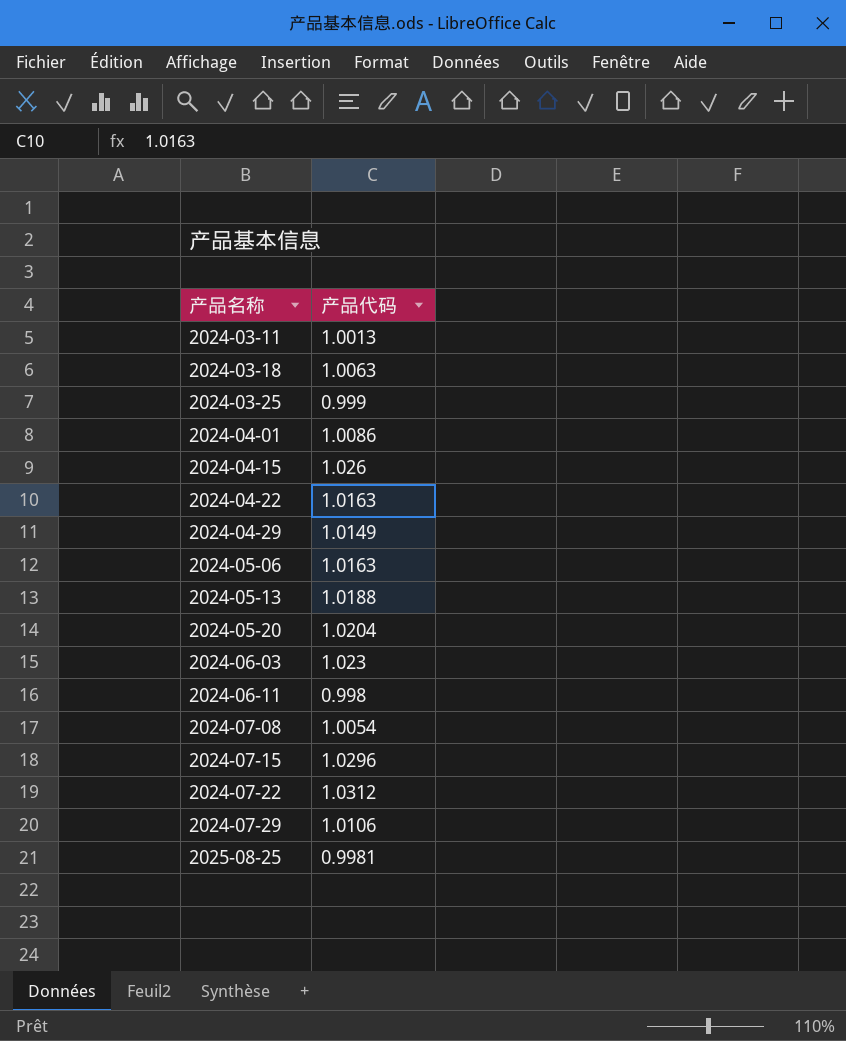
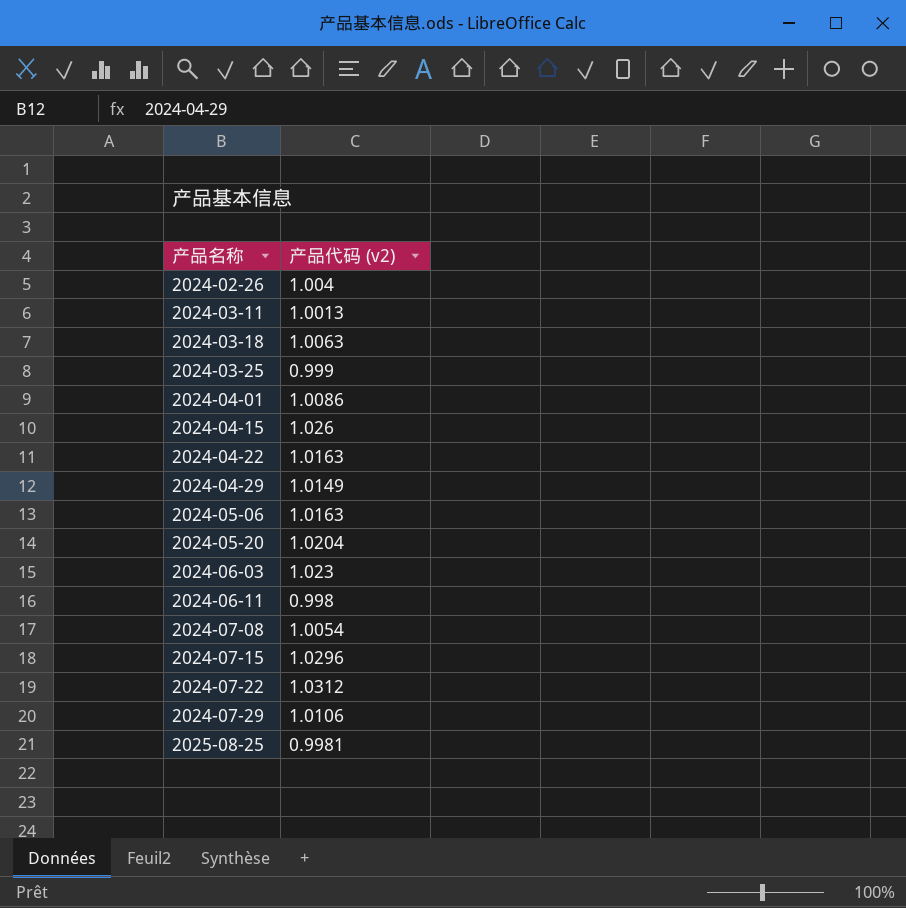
column name: 产品代码 -> 产品代码 (v2)
row 2024-05-13: 1.0188 -> none
row 2024-02-26: none -> 1.004

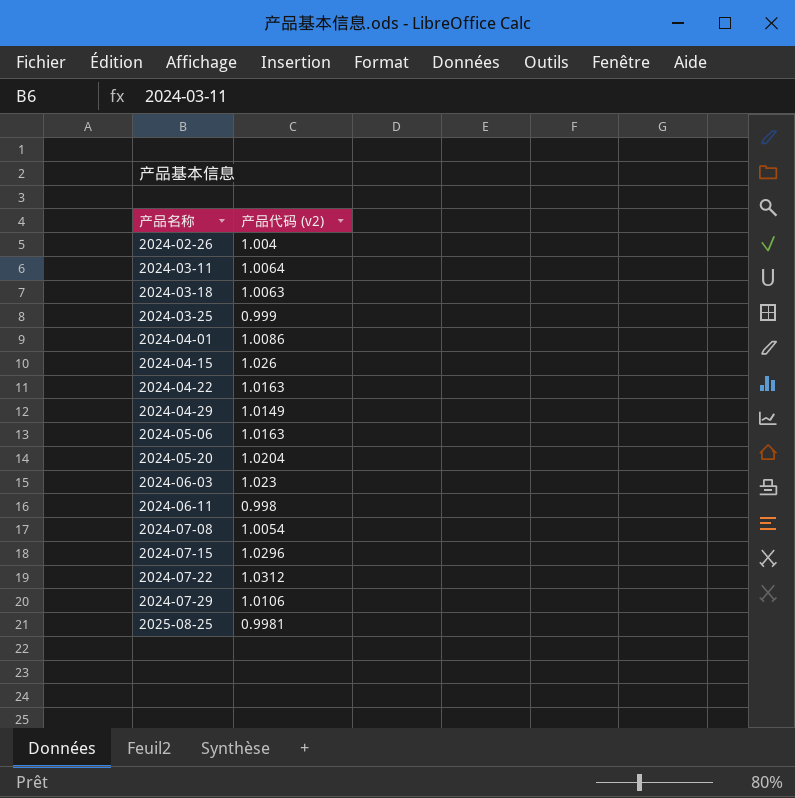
2024-03-11 | 产品代码 (v2): 1.0013 -> 1.0064

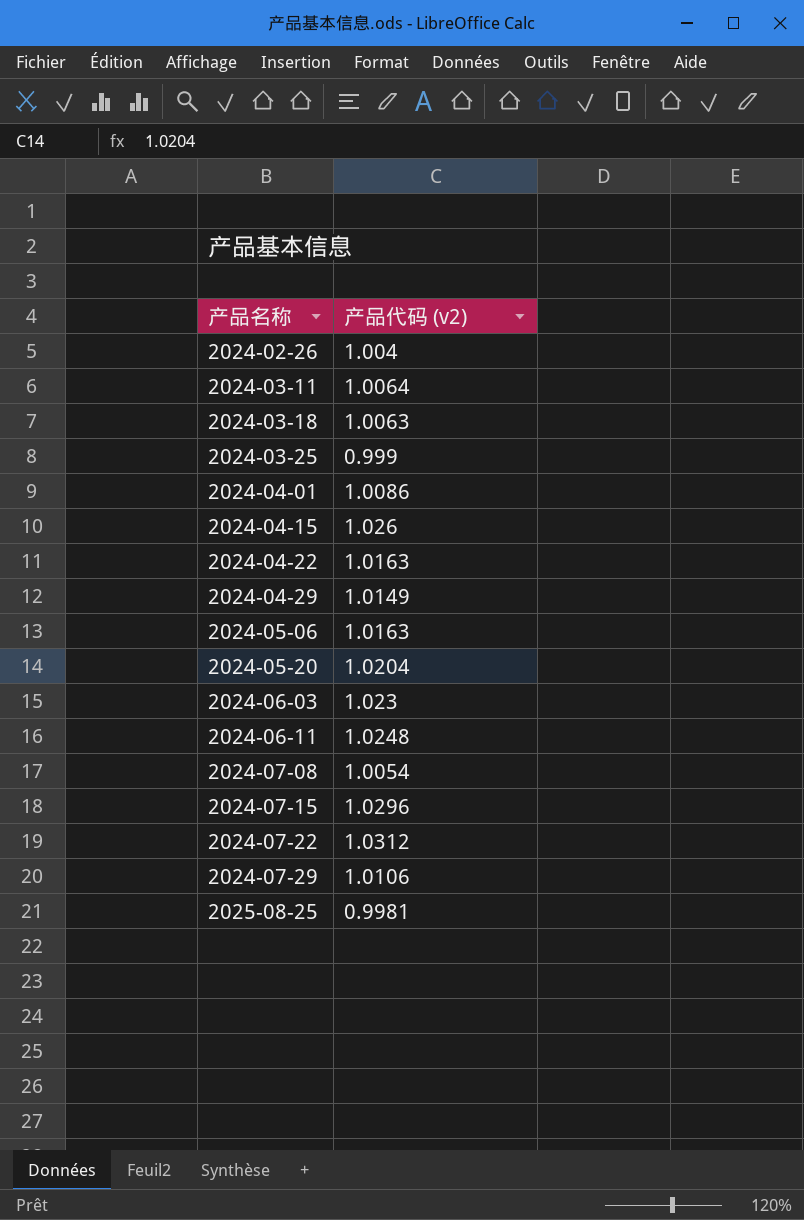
2024-06-11 | 产品代码 (v2): 0.998 -> 1.0248

